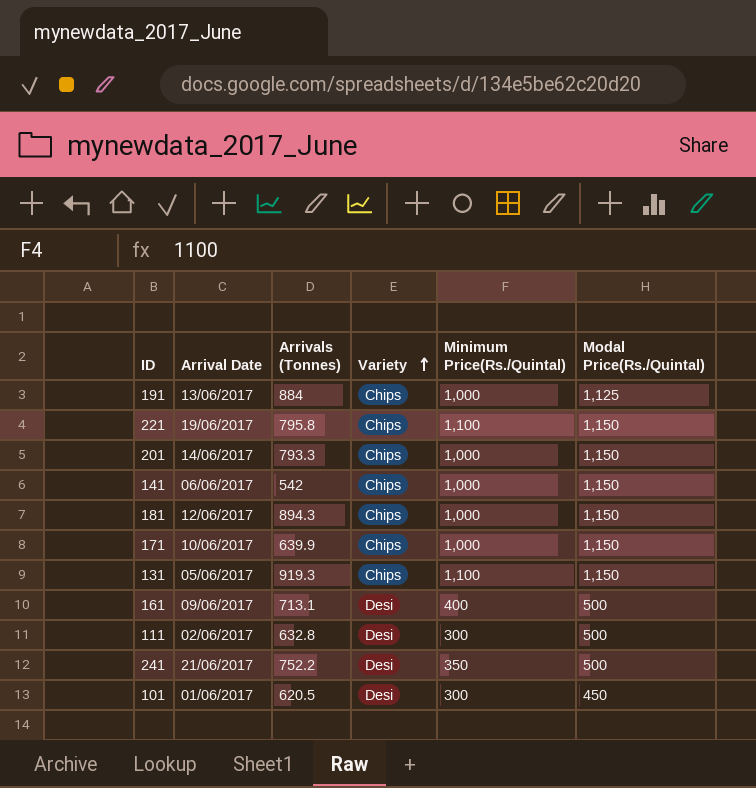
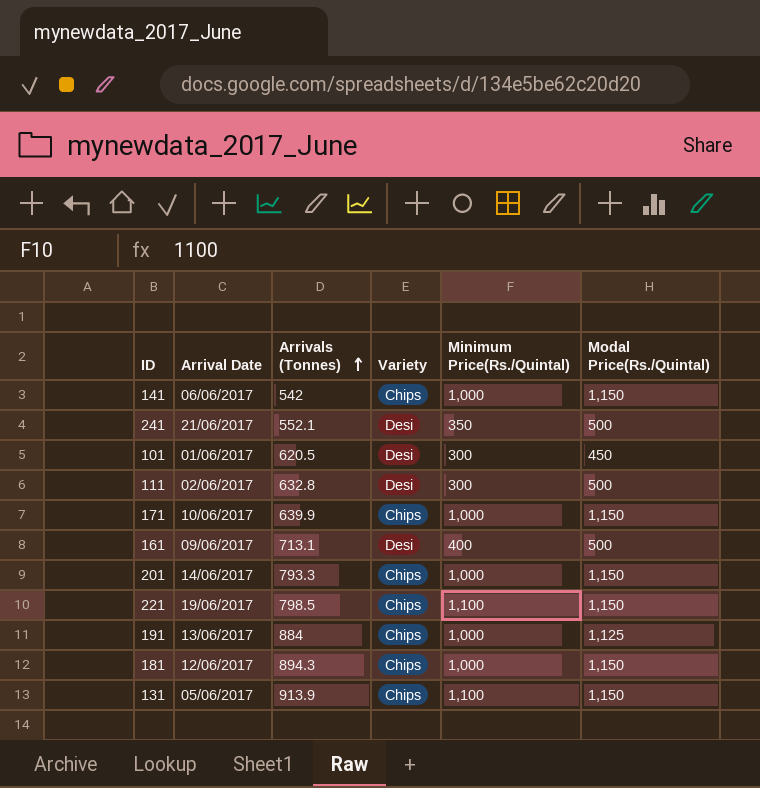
row order: Variety ascending -> Arrivals (Tonnes) ascending
241 | Arrivals (Tonnes): 752.2 -> 552.1
221 | Arrivals (Tonnes): 795.8 -> 798.5
131 | Arrivals (Tonnes): 919.3 -> 913.9

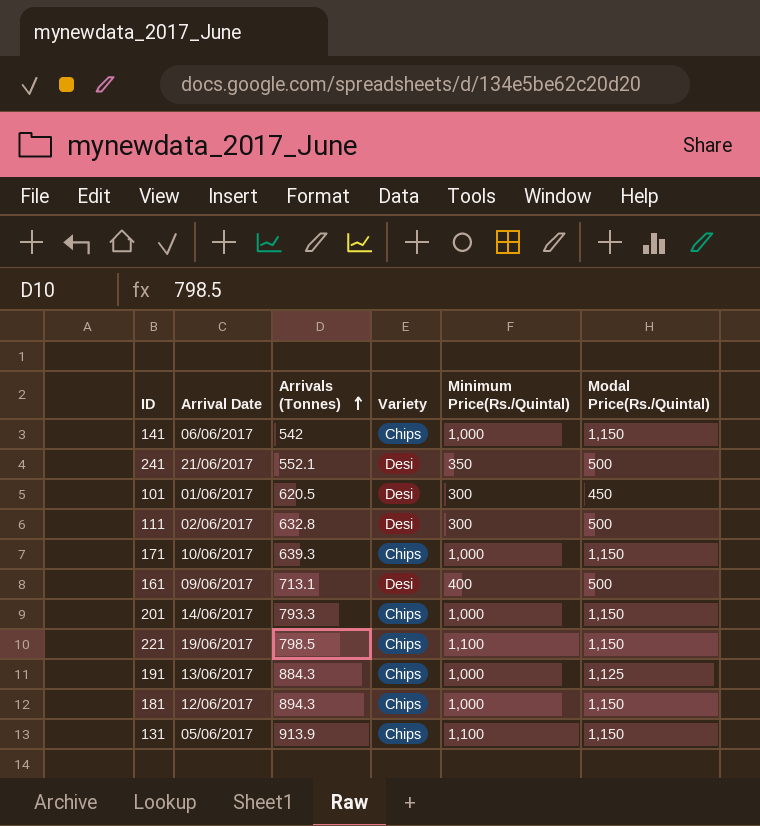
171 | Arrivals (Tonnes): 639.9 -> 639.3
191 | Arrivals (Tonnes): 884 -> 884.3

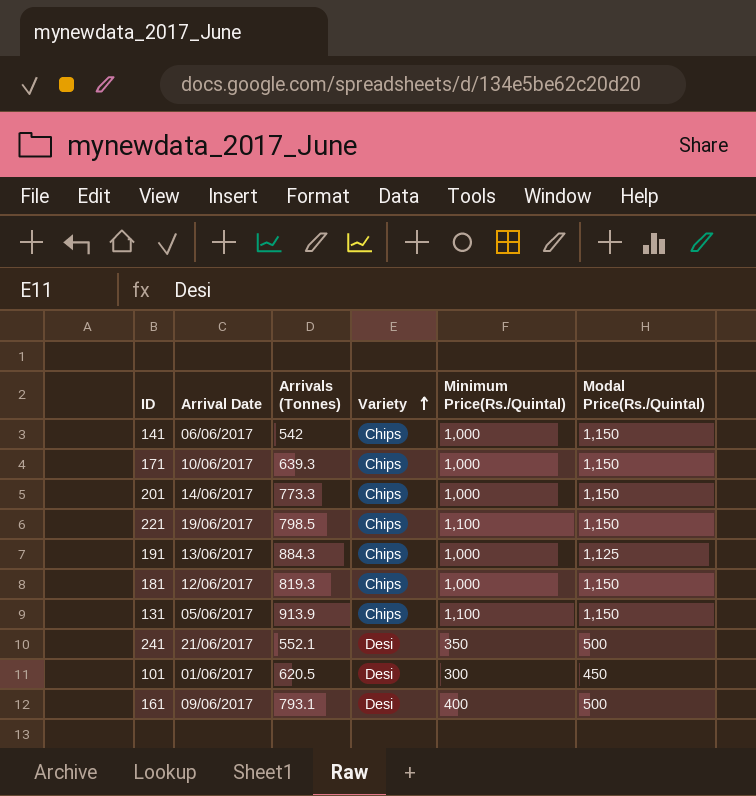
row order: Arrivals (Tonnes) ascending -> Variety ascending
row 111: 02/06/2017 | 632.8 | Desi | 300 | 500 -> none
201 | Arrivals (Tonnes): 793.3 -> 773.3
181 | Arrivals (Tonnes): 894.3 -> 819.3
161 | Arrivals (Tonnes): 713.1 -> 793.1

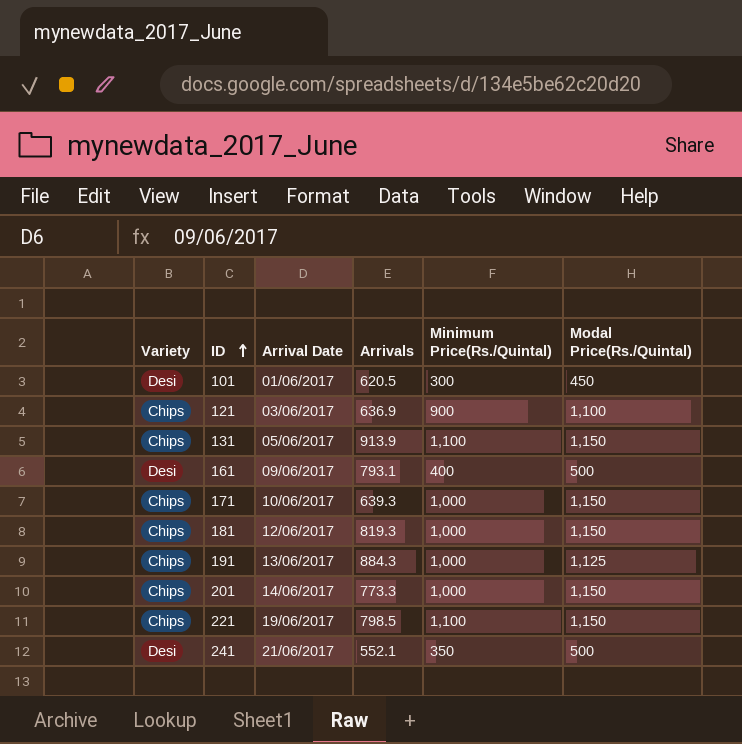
row order: Variety ascending -> ID ascending
column Variety | position: 4 -> 1
column name: Arrivals (Tonnes) -> Arrivals
row 141: 06/06/2017 | 542 | Chips | 1,000 | 1,150 -> none
row 121: none -> Chips | 03/06/2017 | 636.9 | 900 | 1,100

